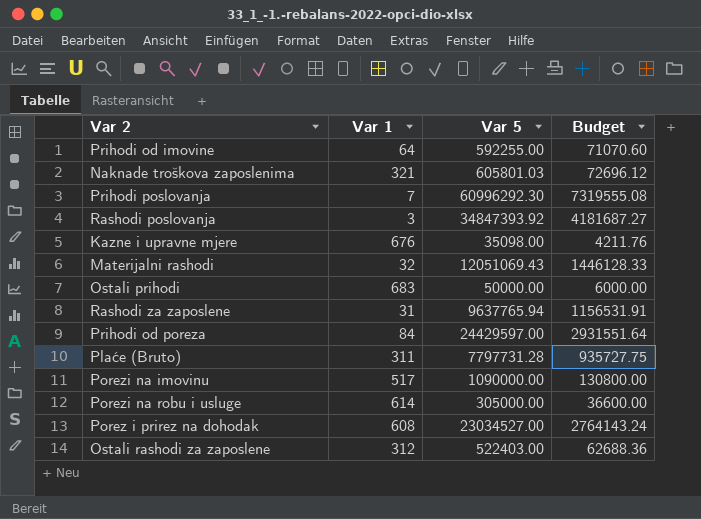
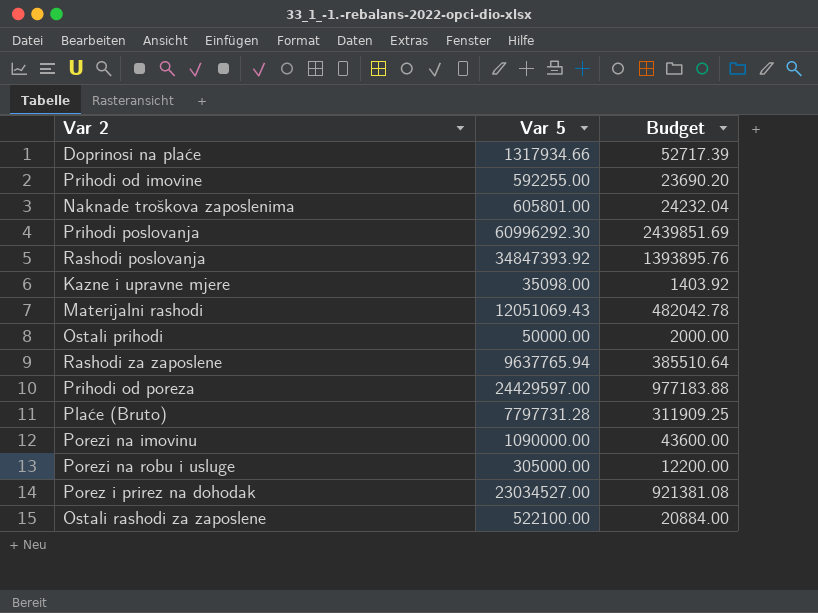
column Var 1 | position: 2 -> none
column Budget | formula: [Var 5] * 0.12 -> [Var 5] * 0.04
row Doprinosi na plaće: none -> 1317934.66 | 52717.39
Naknade troškova zaposlenima | Var 5: 605801.03 -> 605801.00
Ostali rashodi za zaposlene | Var 5: 522403.00 -> 522100.00

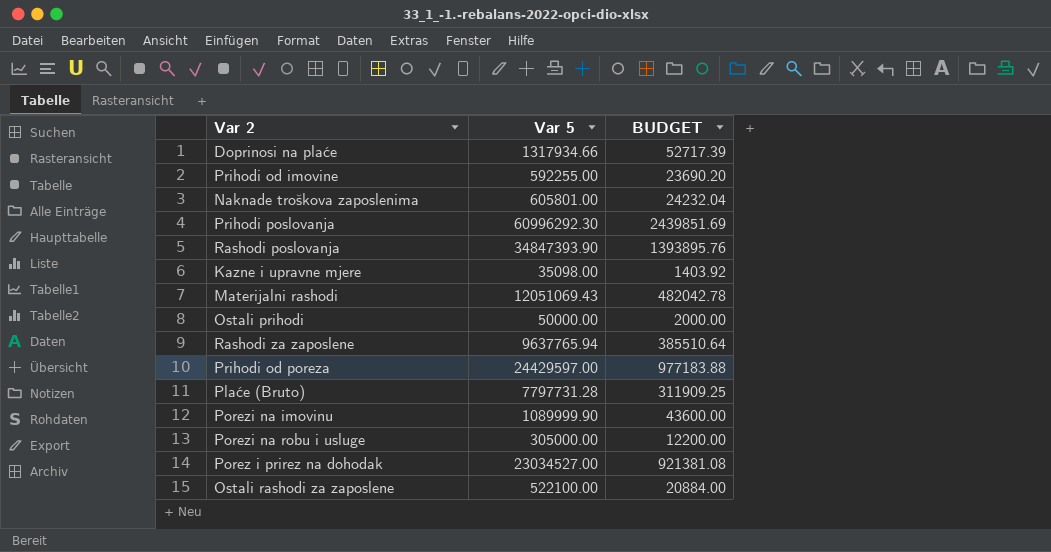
column name: Budget -> BUDGET
Rashodi poslovanja | Var 5: 34847393.92 -> 34847393.90
Porezi na imovinu | Var 5: 1090000.00 -> 1089999.90

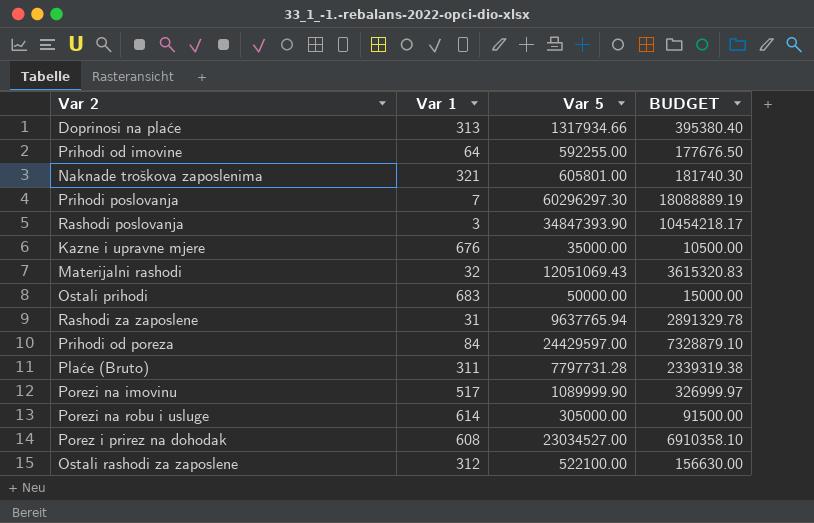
column Var 1 | position: none -> 2
column BUDGET | formula: [Var 5] * 0.04 -> [Var 5] * 0.3
Prihodi poslovanja | Var 5: 60996292.30 -> 60296297.30
Kazne i upravne mjere | Var 5: 35098.00 -> 35000.00

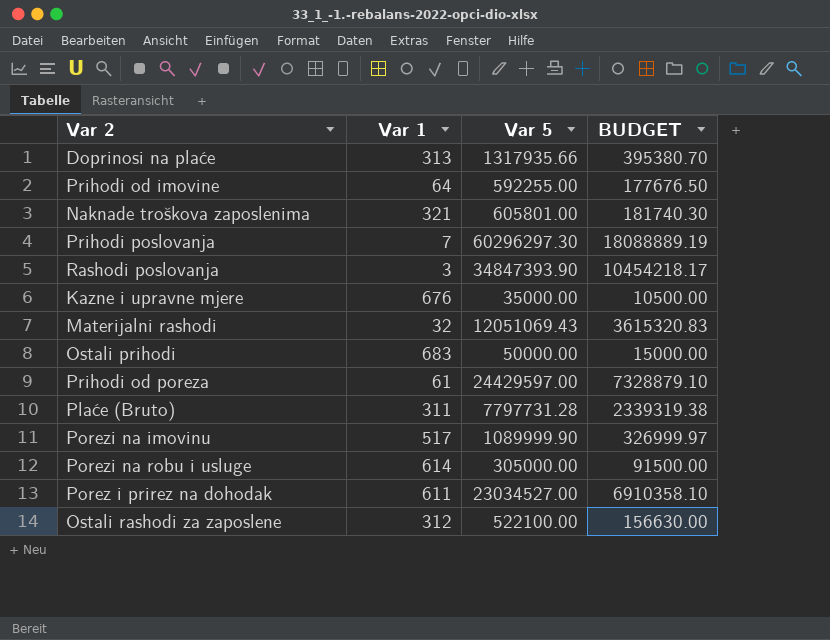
row Rashodi za zaposlene: 31 | 9637765.94 | 2891329.78 -> none
Doprinosi na plaće | Var 5: 1317934.66 -> 1317935.66
Doprinosi na plaće | BUDGET: 395380.40 -> 395380.70
Prihodi od poreza | Var 1: 84 -> 61
Porez i prirez na dohodak | Var 1: 608 -> 611

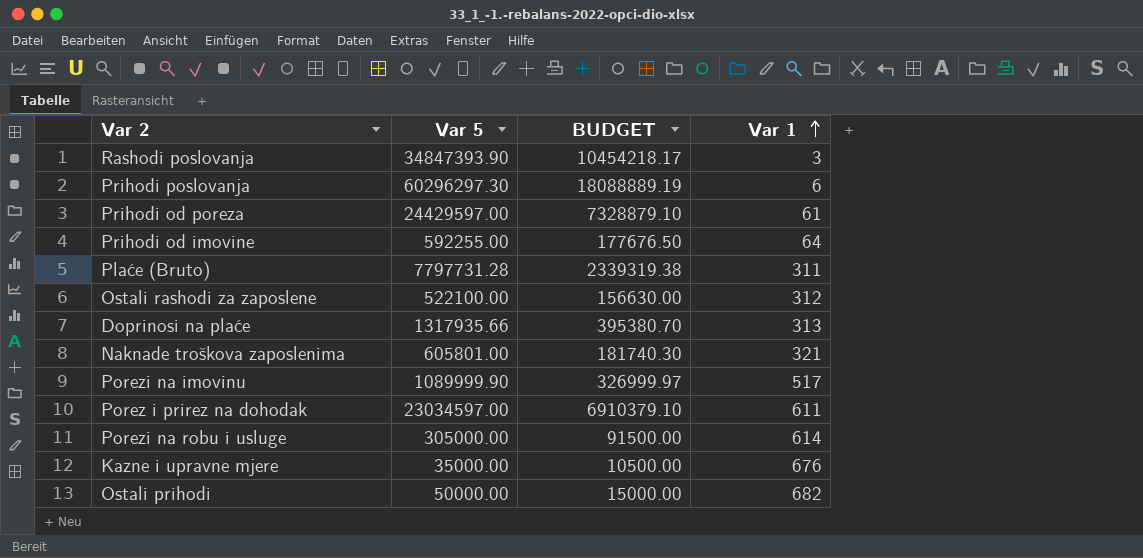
row order: none -> Var 1 ascending
column Var 1 | position: 2 -> 4
row Materijalni rashodi: 32 | 12051069.43 | 3615320.83 -> none
Prihodi poslovanja | Var 1: 7 -> 6
Porez i prirez na dohodak | Var 5: 23034527.00 -> 23034597.00
Porez i prirez na dohodak | BUDGET: 6910358.10 -> 6910379.10
Ostali prihodi | Var 1: 683 -> 682

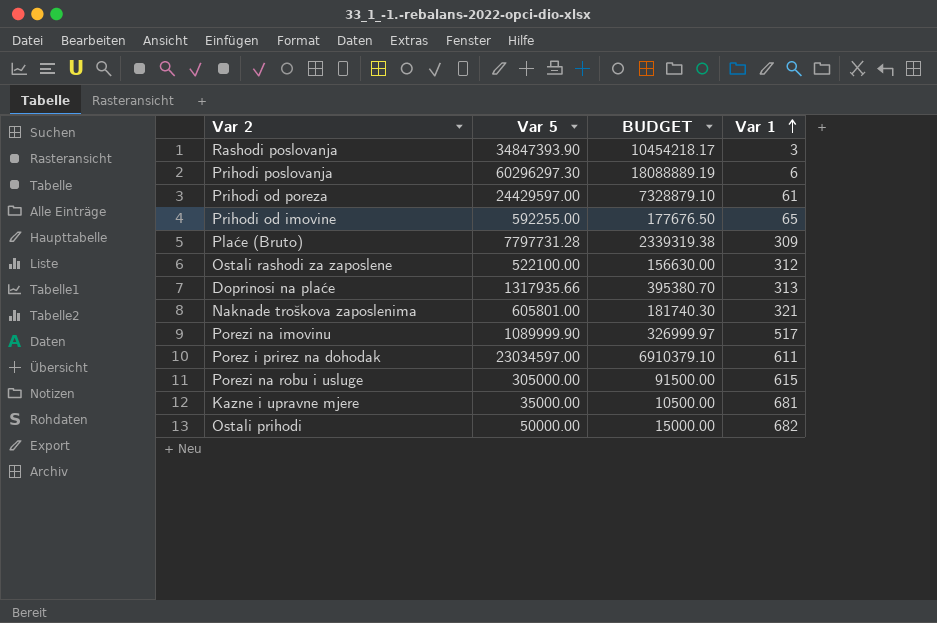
Prihodi od imovine | Var 1: 64 -> 65
Plaće (Bruto) | Var 1: 311 -> 309
Porezi na robu i usluge | Var 1: 614 -> 615
Kazne i upravne mjere | Var 1: 676 -> 681

